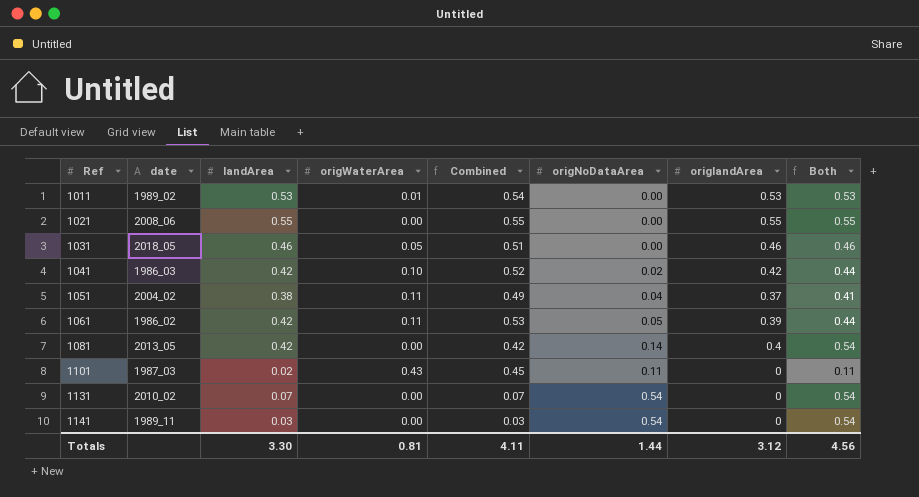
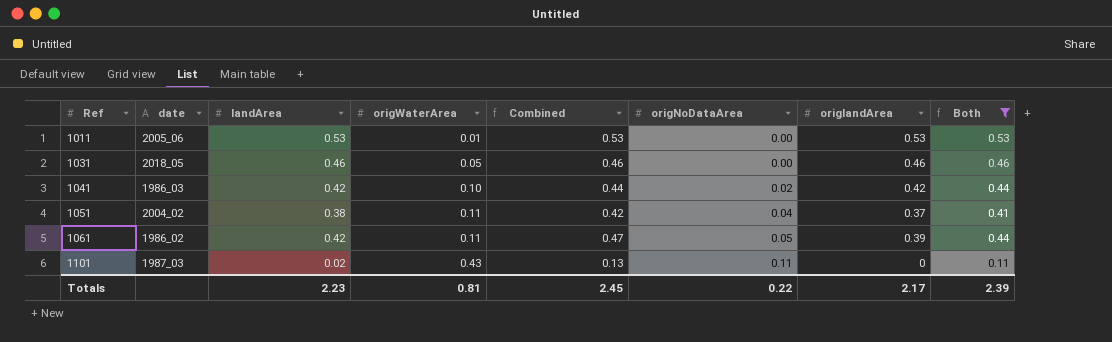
filter: none -> Both <= 0.53
column Combined | formula: [landArea] + [origWaterArea] -> [landArea] + [origNoDataArea]
1011 | date: 1989_02 -> 2005_06
Totals | landArea: 3.30 -> 2.23
Totals | Combined: 4.11 -> 2.45
Totals | origNoDataArea: 1.44 -> 0.22
Totals | origlandArea: 3.12 -> 2.17
Totals | Both: 4.56 -> 2.39

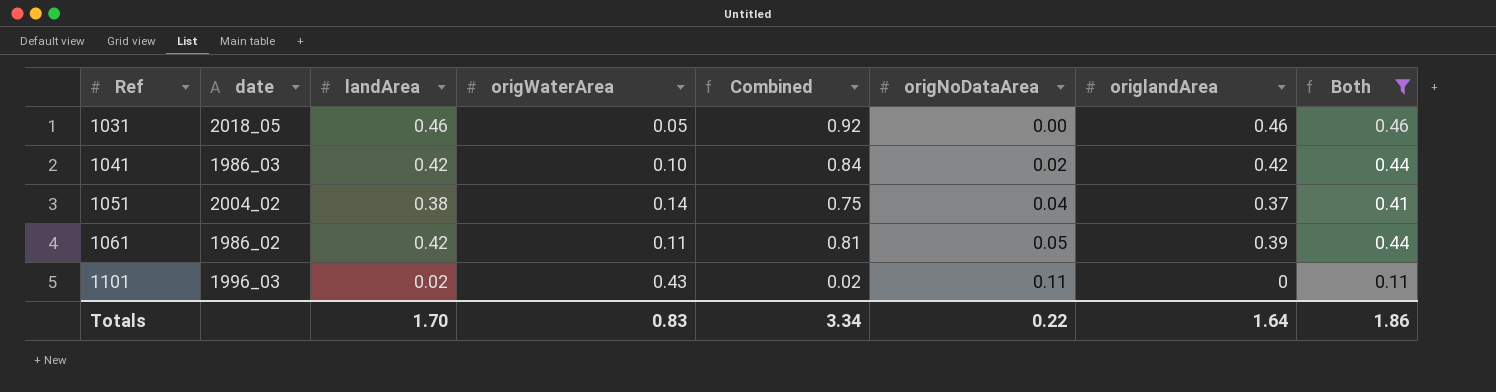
column Combined | formula: [landArea] + [origNoDataArea] -> [landArea] + [origlandArea]
row 1011: 2005_06 | 0.53 | 0.01 | 0.53 | 0.00 | 0.53 | 0.53 -> none
1051 | origWaterArea: 0.11 -> 0.14
1101 | date: 1987_03 -> 1996_03
Totals | landArea: 2.23 -> 1.70
Totals | origWaterArea: 0.81 -> 0.83
Totals | Combined: 2.45 -> 3.34
Totals | origlandArea: 2.17 -> 1.64
Totals | Both: 2.39 -> 1.86

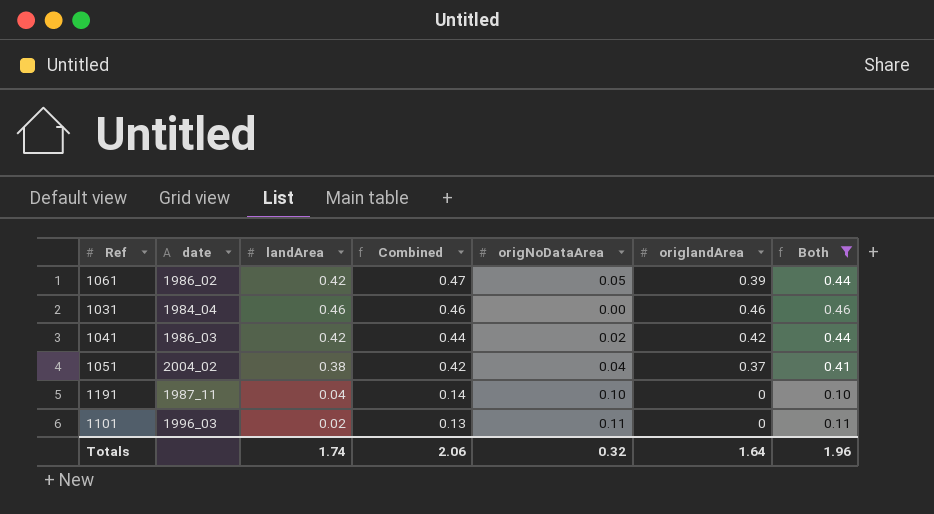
row order: Ref ascending -> Combined descending
column origWaterArea | position: 4 -> none
column Combined | formula: [landArea] + [origlandArea] -> [landArea] + [origNoDataArea]
1031 | date: 2018_05 -> 1984_04
row 1191: none -> 1987_11 | 0.04 | 0.14 | 0.10 | 0 | 0.10
Totals | landArea: 1.70 -> 1.74
Totals | Combined: 3.34 -> 2.06
Totals | origNoDataArea: 0.22 -> 0.32
Totals | Both: 1.86 -> 1.96

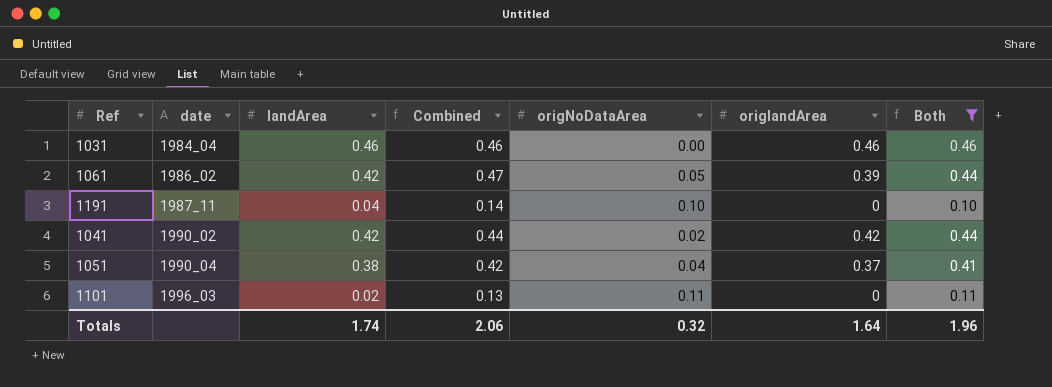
row order: Combined descending -> date ascending
1041 | date: 1986_03 -> 1990_02
1051 | date: 2004_02 -> 1990_04

